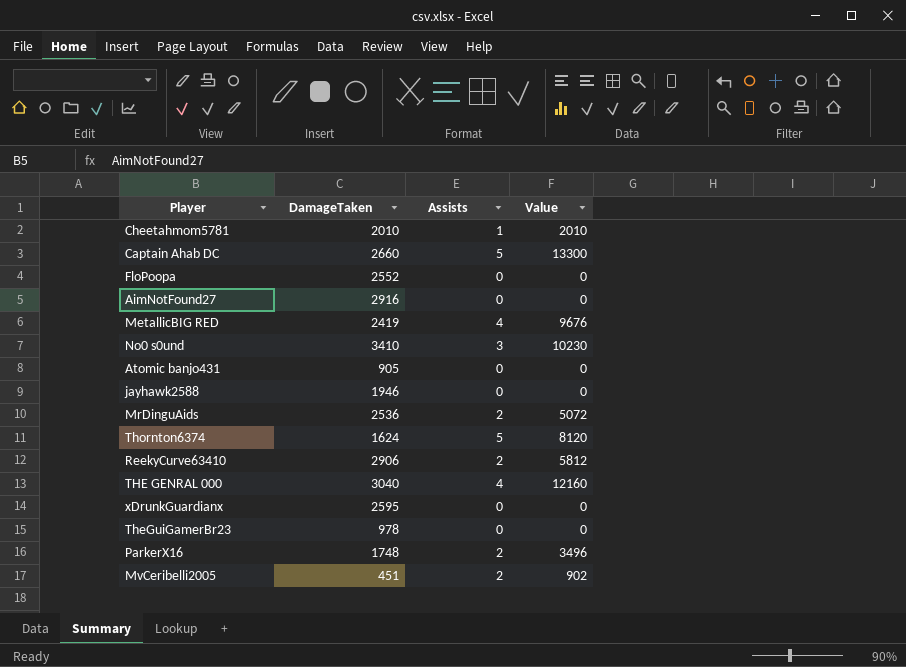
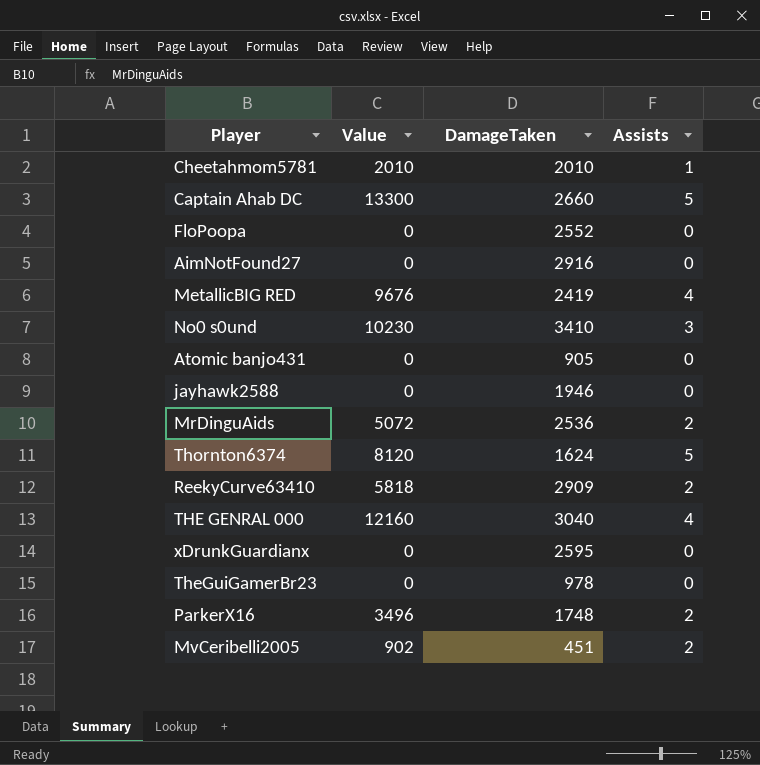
column Value | position: 4 -> 2
ReekyCurve63410 | Value: 5812 -> 5818
ReekyCurve63410 | DamageTaken: 2906 -> 2909

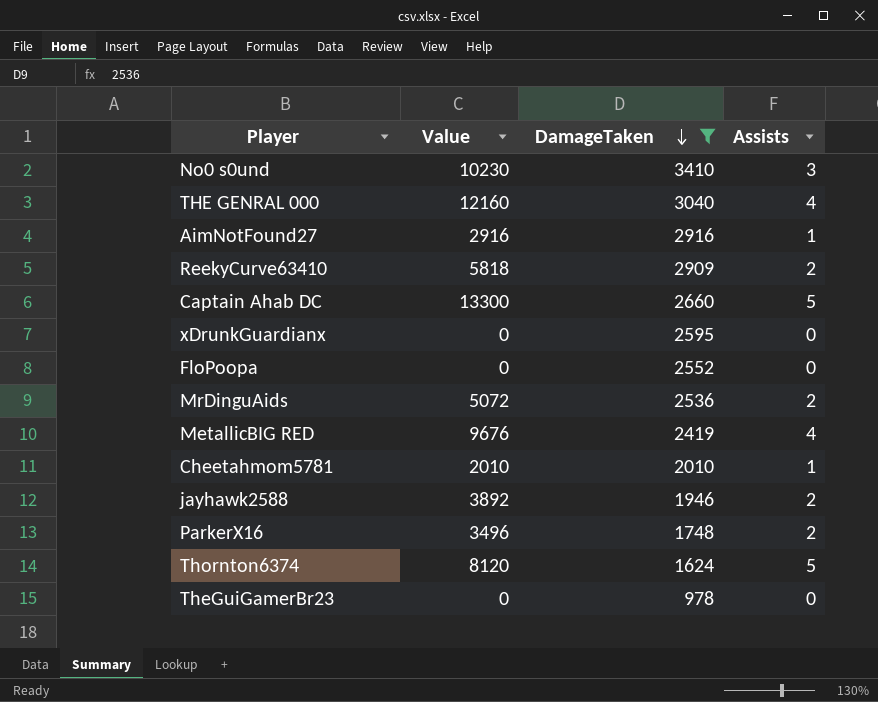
filter: none -> DamageTaken >= 978
row order: none -> DamageTaken descending
AimNotFound27 | Value: 0 -> 2916
AimNotFound27 | Assists: 0 -> 1
jayhawk2588 | Value: 0 -> 3892
jayhawk2588 | Assists: 0 -> 2

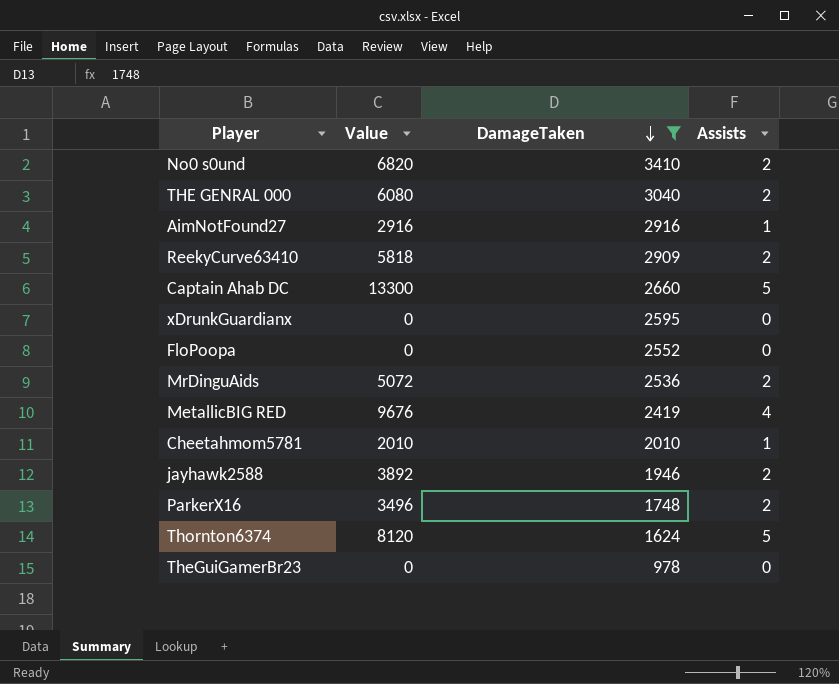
No0 s0und | Value: 10230 -> 6820
No0 s0und | Assists: 3 -> 2
THE GENRAL 000 | Value: 12160 -> 6080
THE GENRAL 000 | Assists: 4 -> 2

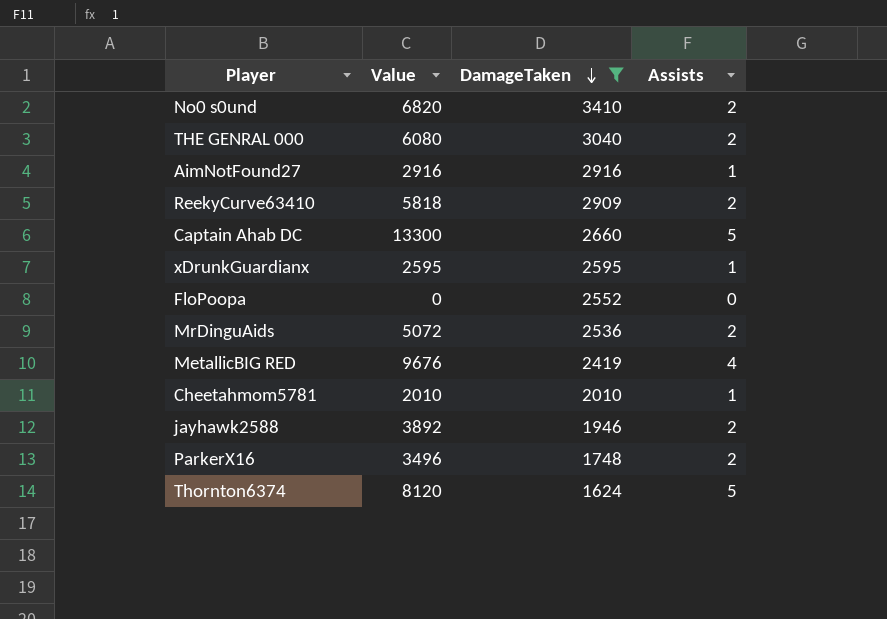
row TheGuiGamerBr23: 0 | 978 | 0 -> none
xDrunkGuardianx | Value: 0 -> 2595
xDrunkGuardianx | Assists: 0 -> 1

